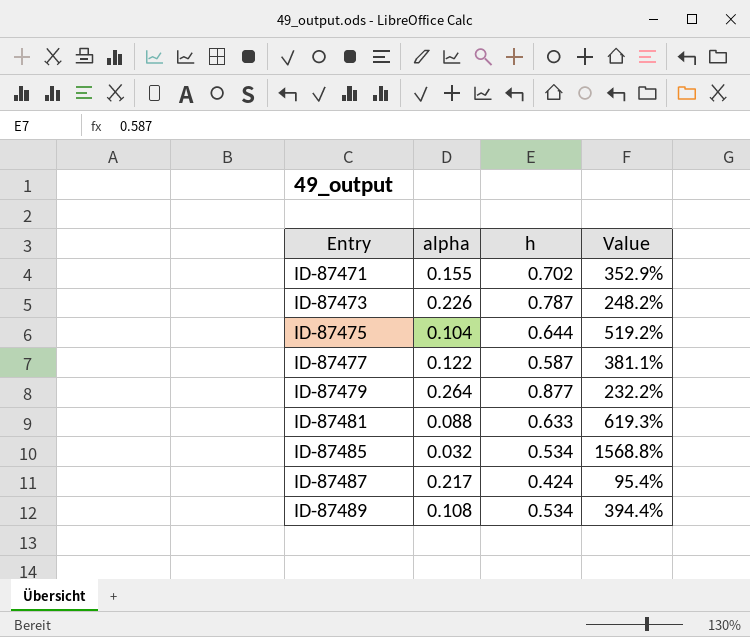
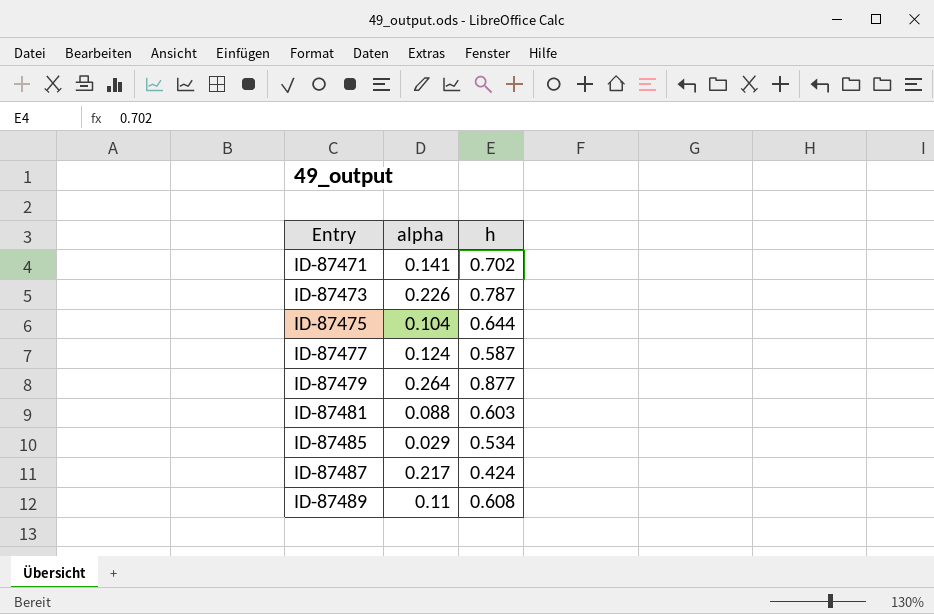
column Value | formula: ([h] - [alpha]) / [alpha] -> none
ID-87471 | alpha: 0.155 -> 0.141
ID-87477 | alpha: 0.122 -> 0.124
ID-87481 | h: 0.633 -> 0.603
ID-87485 | alpha: 0.032 -> 0.029
ID-87489 | alpha: 0.108 -> 0.11
ID-87489 | h: 0.534 -> 0.608

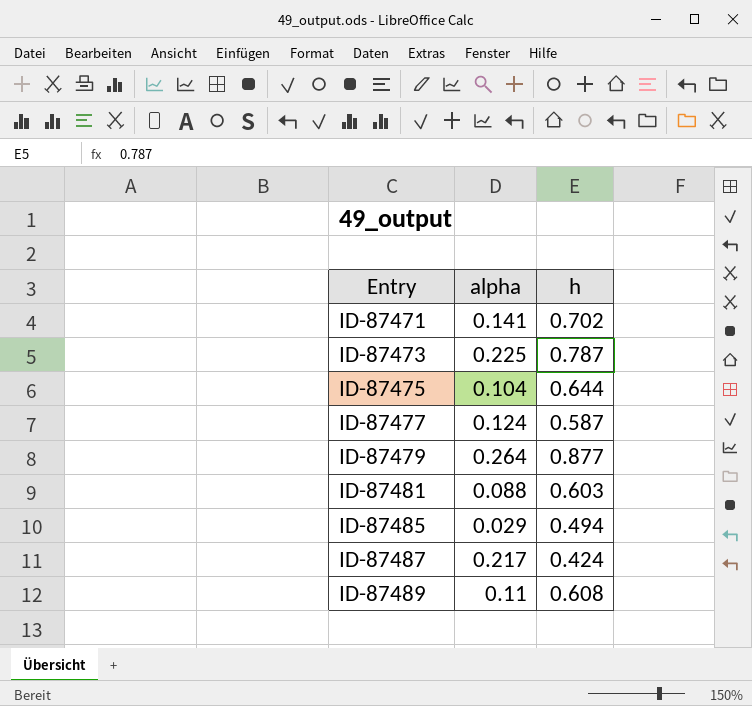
ID-87473 | alpha: 0.226 -> 0.225
ID-87485 | h: 0.534 -> 0.494

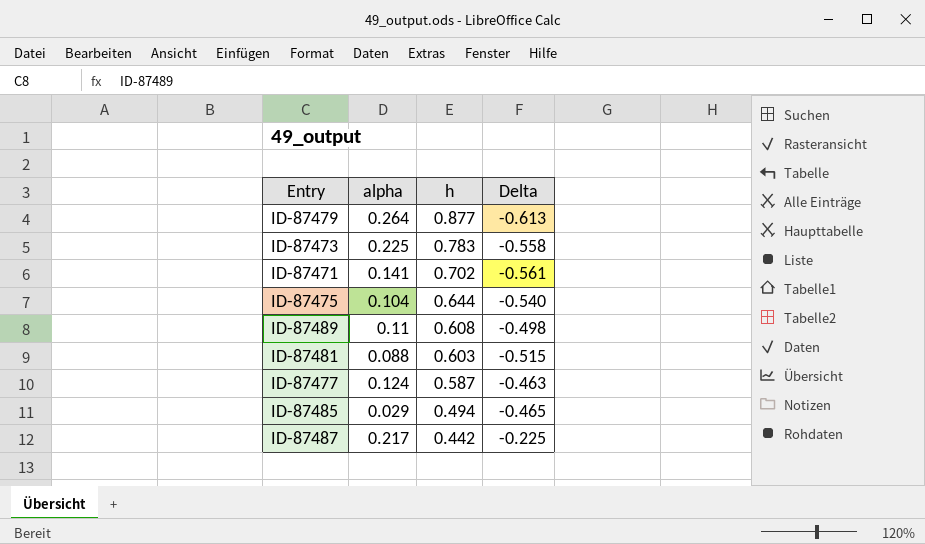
row order: Entry ascending -> h descending
column Delta | formula: none -> [alpha] - [h]
ID-87473 | h: 0.787 -> 0.783
ID-87487 | h: 0.424 -> 0.442

